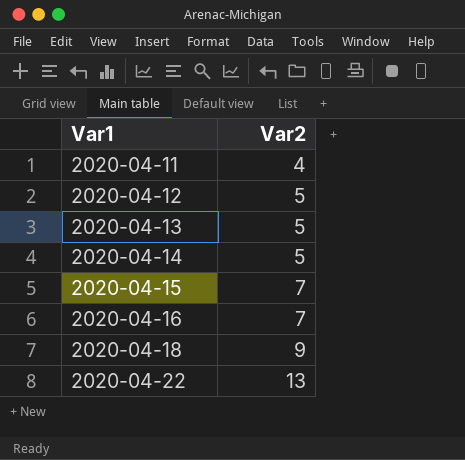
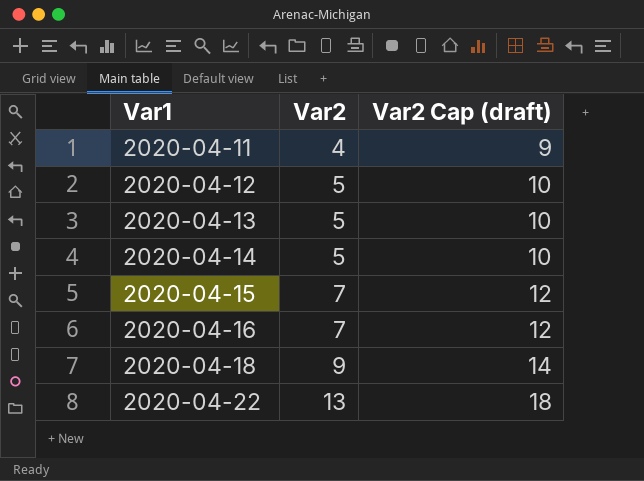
column Var2 Cap (draft) | formula: none -> [Var2] + 5

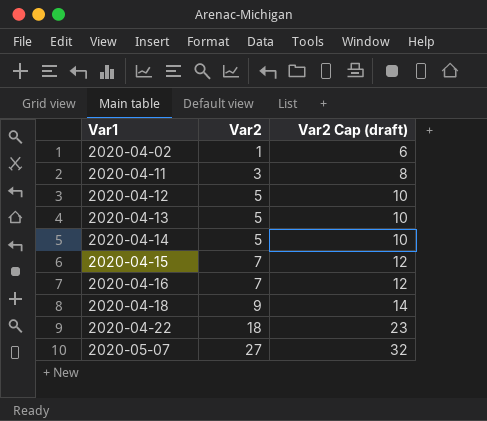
row 2020-04-02: none -> 1 | 6
2020-04-11 | Var2: 4 -> 3
2020-04-11 | Var2 Cap (draft): 9 -> 8
2020-04-22 | Var2: 13 -> 18
2020-04-22 | Var2 Cap (draft): 18 -> 23
row 2020-05-07: none -> 27 | 32

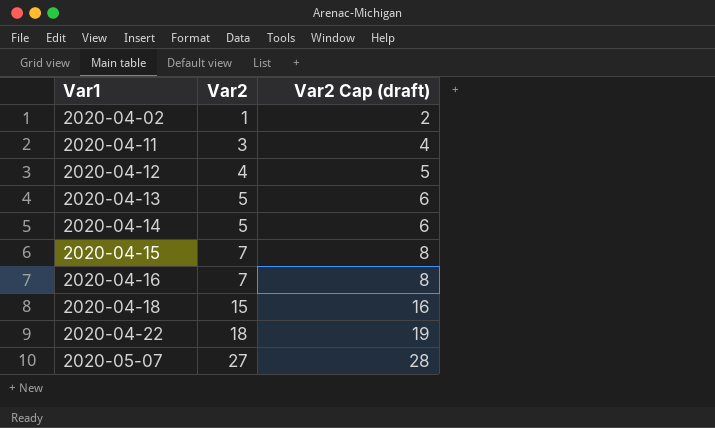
column Var2 Cap (draft) | formula: [Var2] + 5 -> [Var2] + 1
2020-04-12 | Var2: 5 -> 4
2020-04-18 | Var2: 9 -> 15

